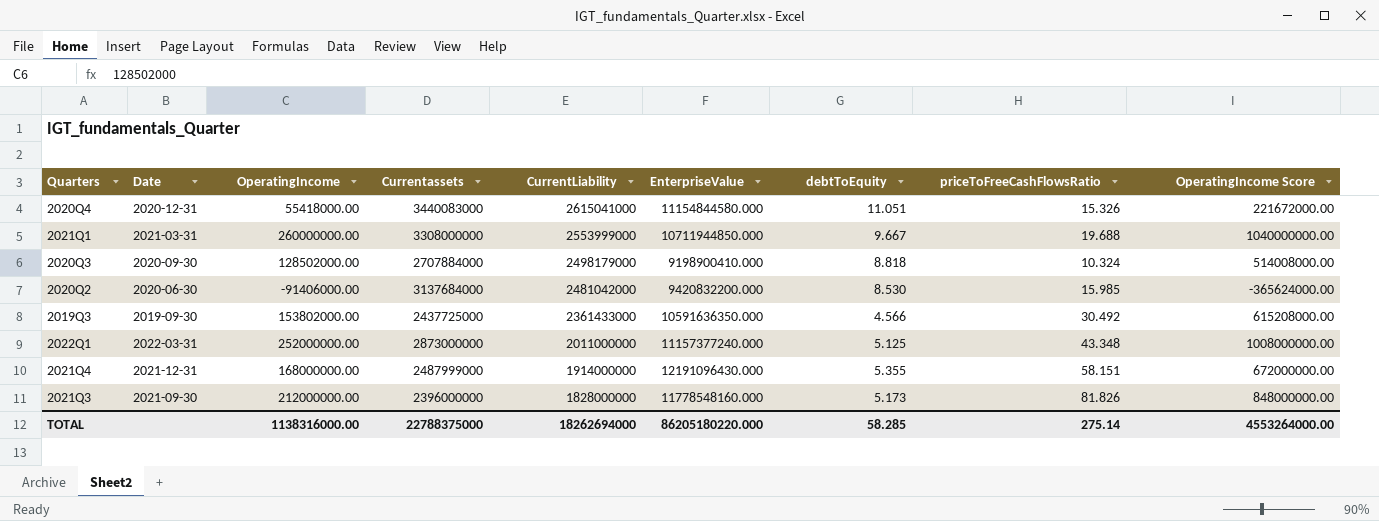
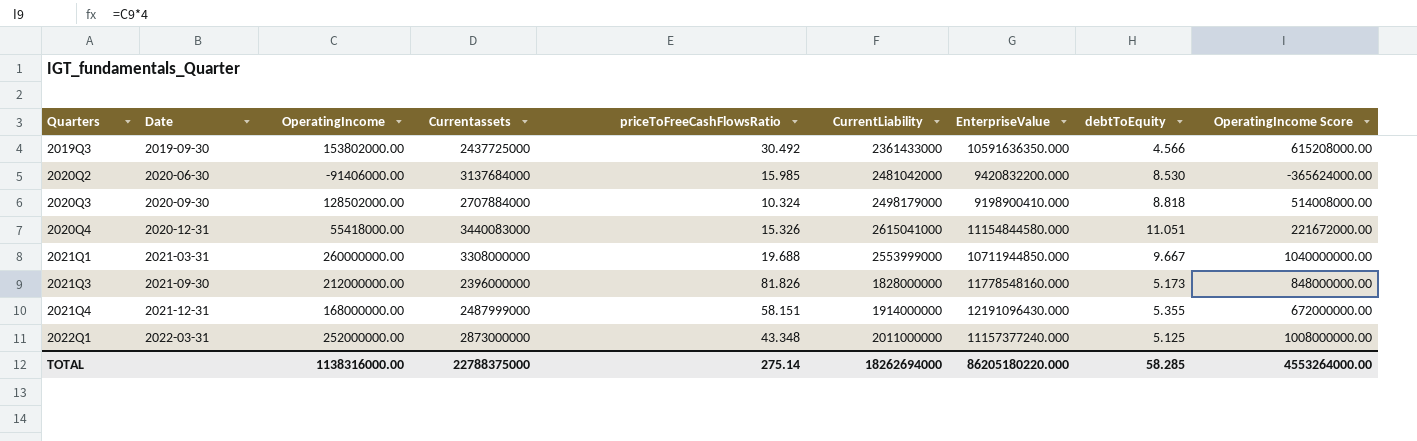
row order: CurrentLiability descending -> Quarters ascending
column priceToFreeCashFlowsRatio | position: 8 -> 5

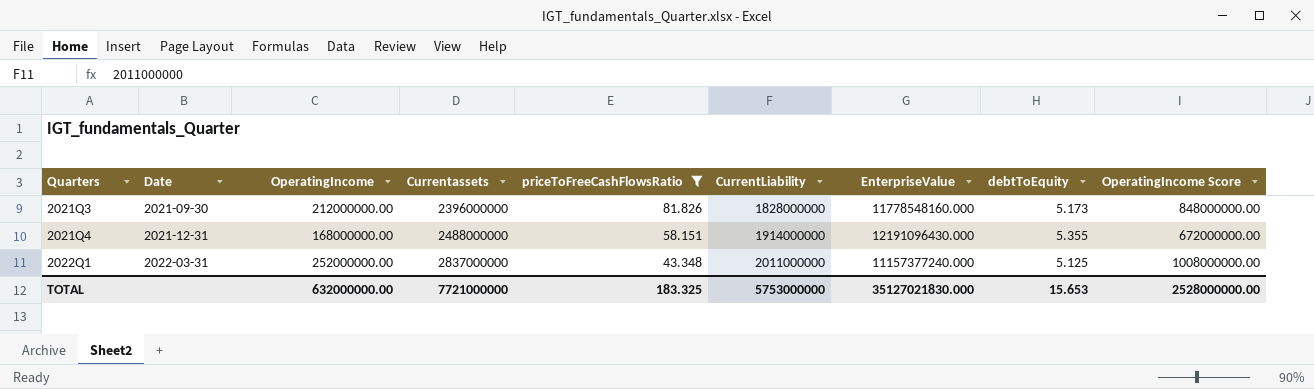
filter: none -> priceToFreeCashFlowsRatio >= 43.348
2021Q4 | Currentassets: 2487999000 -> 2488000000
2022Q1 | Currentassets: 2873000000 -> 2837000000
TOTAL | OperatingIncome: 1138316000.00 -> 632000000.00
TOTAL | Currentassets: 22788375000 -> 7721000000
TOTAL | priceToFreeCashFlowsRatio: 275.14 -> 183.325
TOTAL | CurrentLiability: 18262694000 -> 5753000000
TOTAL | EnterpriseValue: 86205180220.000 -> 35127021830.000
TOTAL | debtToEquity: 58.285 -> 15.653
TOTAL | OperatingIncome Score: 4553264000.00 -> 2528000000.00

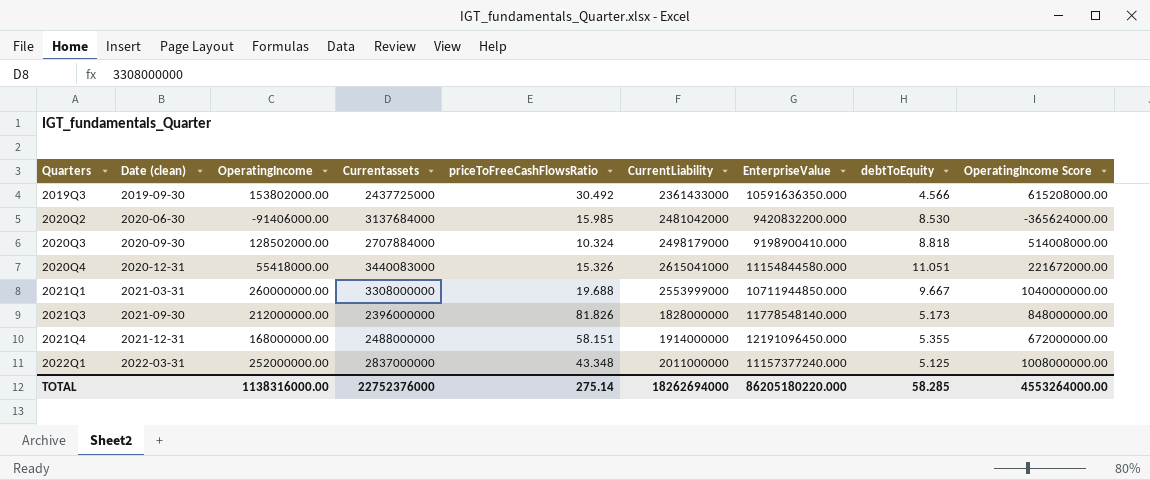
filter: priceToFreeCashFlowsRatio >= 43.348 -> none
column name: Date -> Date (clean)
2021Q3 | EnterpriseValue: 11778548160.000 -> 11778548140.000
2021Q4 | EnterpriseValue: 12191096430.000 -> 12191096450.000
TOTAL | OperatingIncome: 632000000.00 -> 1138316000.00
TOTAL | Currentassets: 7721000000 -> 22752376000
TOTAL | priceToFreeCashFlowsRatio: 183.325 -> 275.14
TOTAL | CurrentLiability: 5753000000 -> 18262694000
TOTAL | EnterpriseValue: 35127021830.000 -> 86205180220.000
TOTAL | debtToEquity: 15.653 -> 58.285
TOTAL | OperatingIncome Score: 2528000000.00 -> 4553264000.00

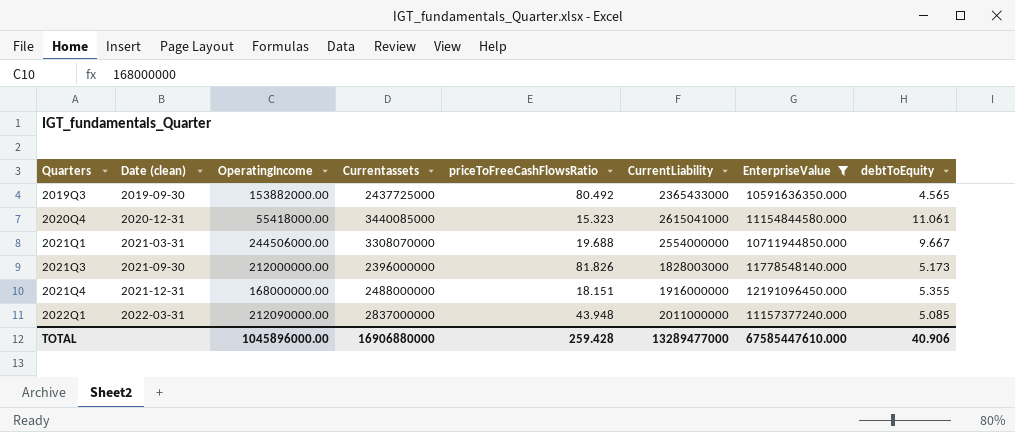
filter: none -> EnterpriseValue >= 10591636350.000
column OperatingIncome Score | formula: [OperatingIncome] * 4 -> none
2019Q3 | OperatingIncome: 153802000.00 -> 153882000.00
2019Q3 | priceToFreeCashFlowsRatio: 30.492 -> 80.492
2019Q3 | CurrentLiability: 2361433000 -> 2365433000
2019Q3 | debtToEquity: 4.566 -> 4.565
2020Q4 | Currentassets: 3440083000 -> 3440085000
2020Q4 | priceToFreeCashFlowsRatio: 15.326 -> 15.323
2020Q4 | debtToEquity: 11.051 -> 11.061
2021Q1 | OperatingIncome: 260000000.00 -> 244506000.00
2021Q1 | Currentassets: 3308000000 -> 3308070000
2021Q1 | CurrentLiability: 2553999000 -> 2554000000
2021Q3 | CurrentLiability: 1828000000 -> 1828003000
2021Q4 | priceToFreeCashFlowsRatio: 58.151 -> 18.151
2021Q4 | CurrentLiability: 1914000000 -> 1916000000
2022Q1 | OperatingIncome: 252000000.00 -> 212090000.00
2022Q1 | priceToFreeCashFlowsRatio: 43.348 -> 43.948
2022Q1 | debtToEquity: 5.125 -> 5.085
TOTAL | OperatingIncome: 1138316000.00 -> 1045896000.00
TOTAL | Currentassets: 22752376000 -> 16906880000
TOTAL | priceToFreeCashFlowsRatio: 275.14 -> 259.428
TOTAL | CurrentLiability: 18262694000 -> 13289477000
TOTAL | EnterpriseValue: 86205180220.000 -> 67585447610.000
TOTAL | debtToEquity: 58.285 -> 40.906

